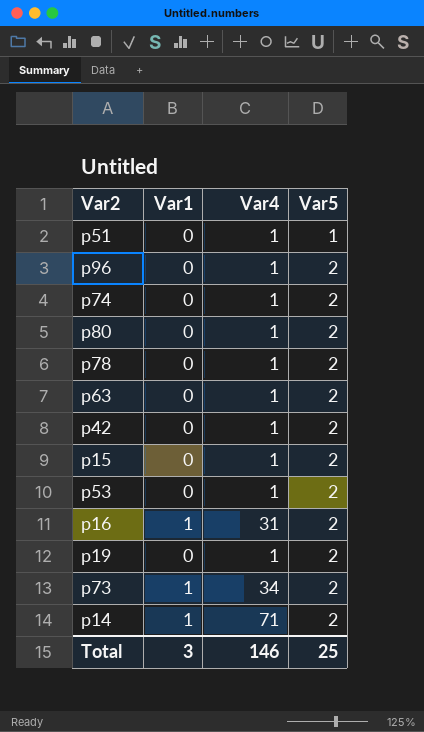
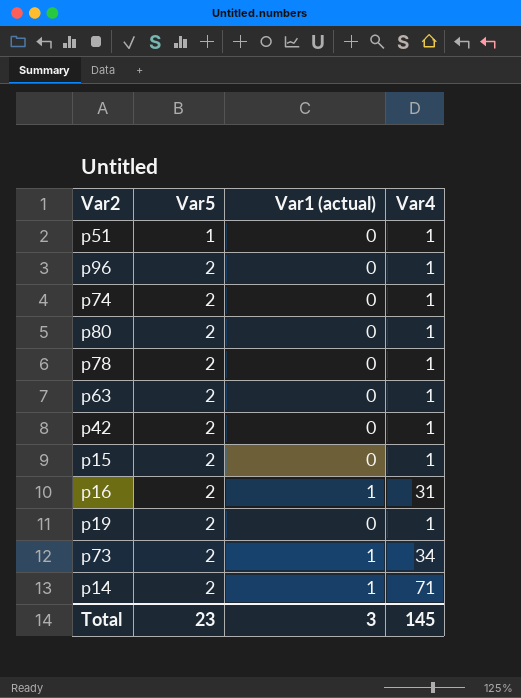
column Var5 | position: 4 -> 2
column name: Var1 -> Var1 (actual)
row p53: 0 | 1 | 2 -> none
Total | Var5: 25 -> 23
Total | Var4: 146 -> 145

